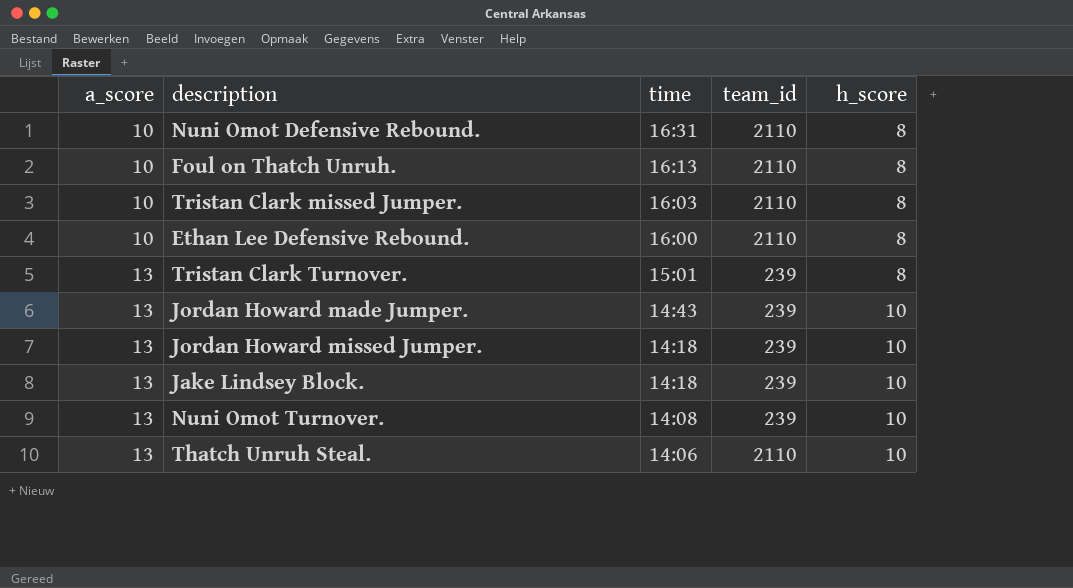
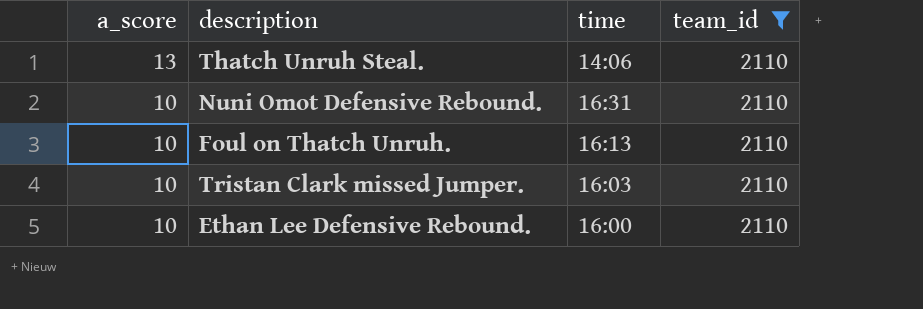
filter: none -> team_id = 2110
row order: a_score ascending -> a_score descending
column h_score | position: 5 -> none

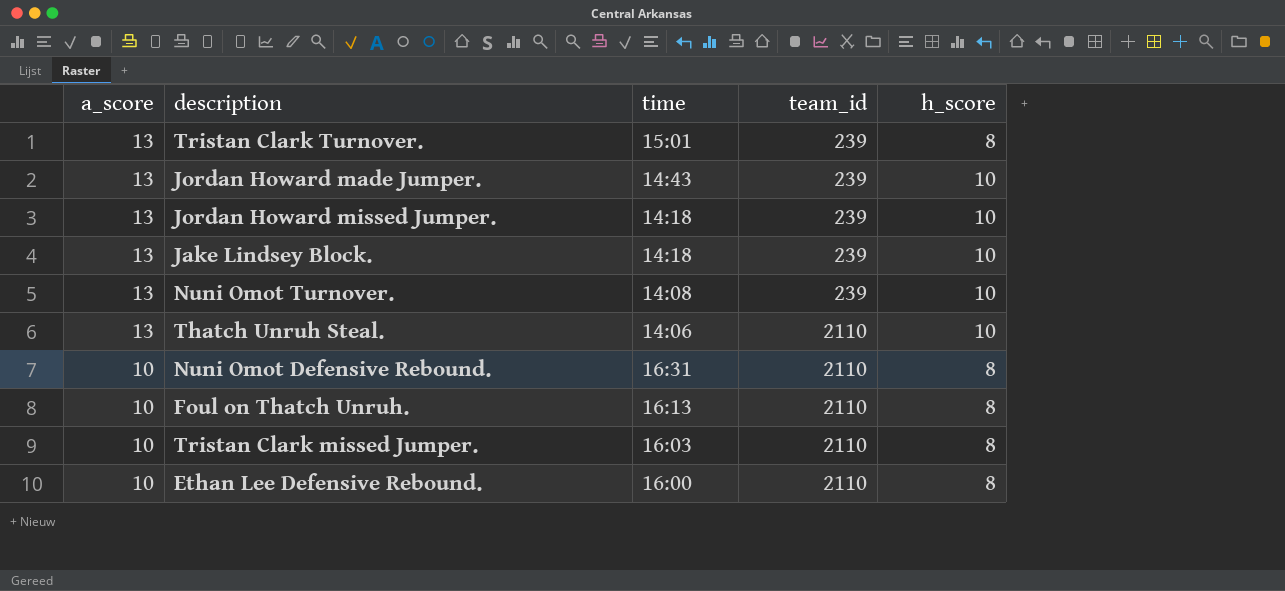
filter: team_id = 2110 -> none
column h_score | position: none -> 5

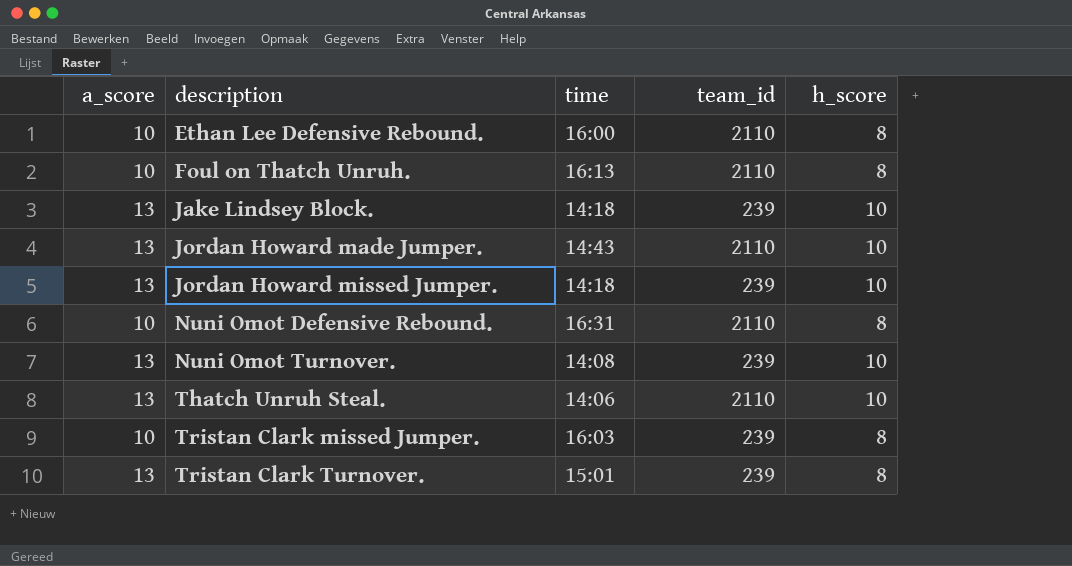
row order: a_score descending -> description ascending
Jordan Howard made Jumper. | team_id: 239 -> 2110
Tristan Clark missed Jumper. | team_id: 2110 -> 239

